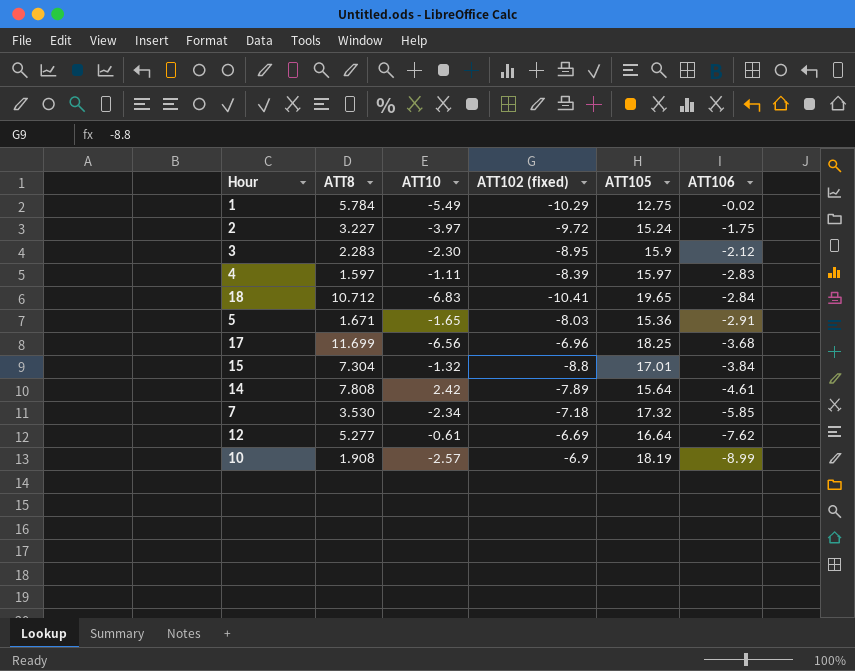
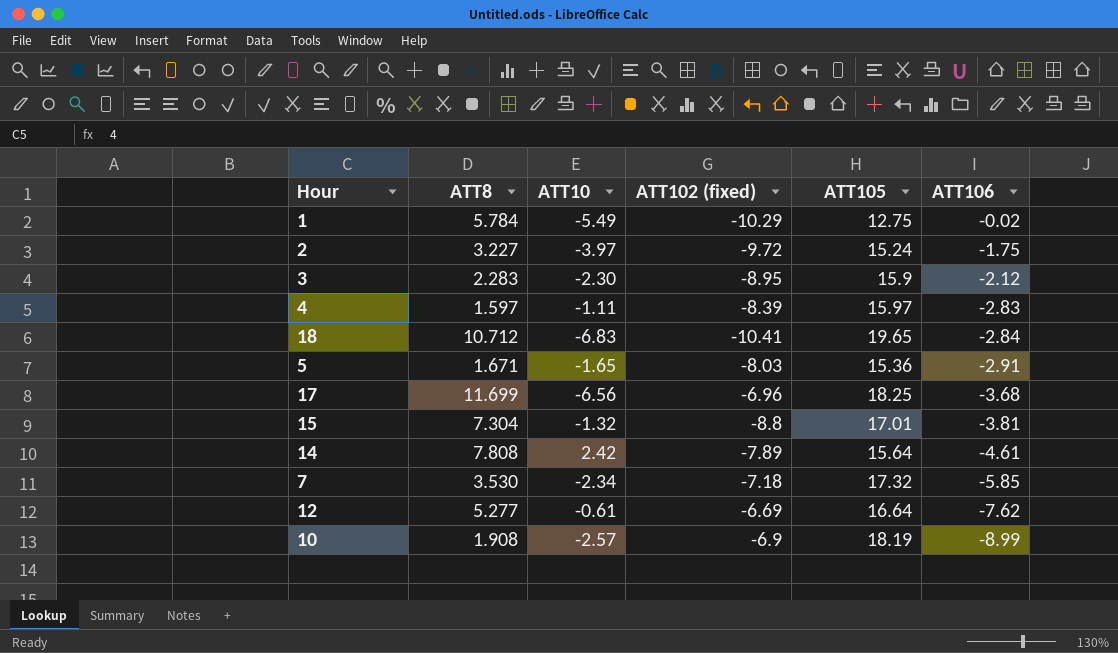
15 | ATT106: -3.84 -> -3.81

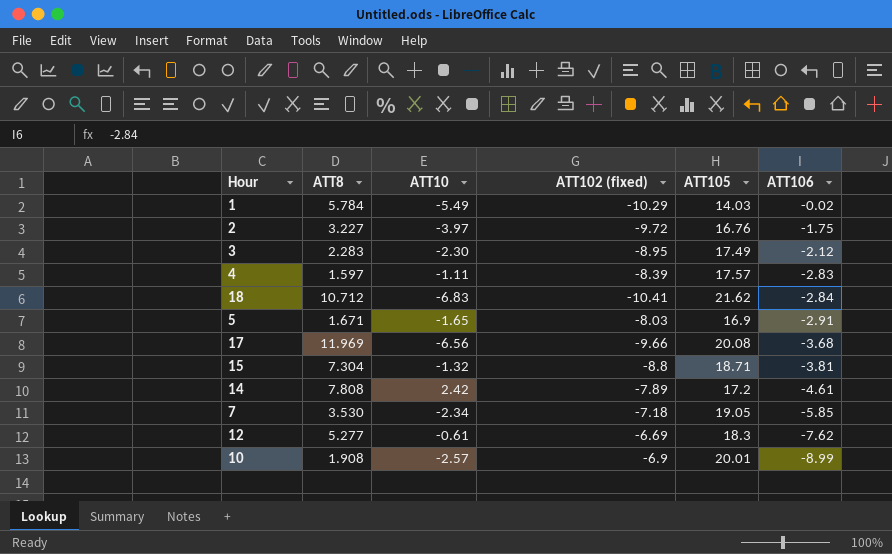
1 | ATT105: 12.75 -> 14.03
2 | ATT105: 15.24 -> 16.76
3 | ATT105: 15.9 -> 17.49
4 | ATT105: 15.97 -> 17.57
18 | ATT105: 19.65 -> 21.62
5 | ATT105: 15.36 -> 16.9
17 | ATT8: 11.699 -> 11.969
17 | ATT102 (fixed): -6.96 -> -9.66
17 | ATT105: 18.25 -> 20.08
15 | ATT105: 17.01 -> 18.71
14 | ATT105: 15.64 -> 17.2
7 | ATT105: 17.32 -> 19.05
12 | ATT105: 16.64 -> 18.3
10 | ATT105: 18.19 -> 20.01

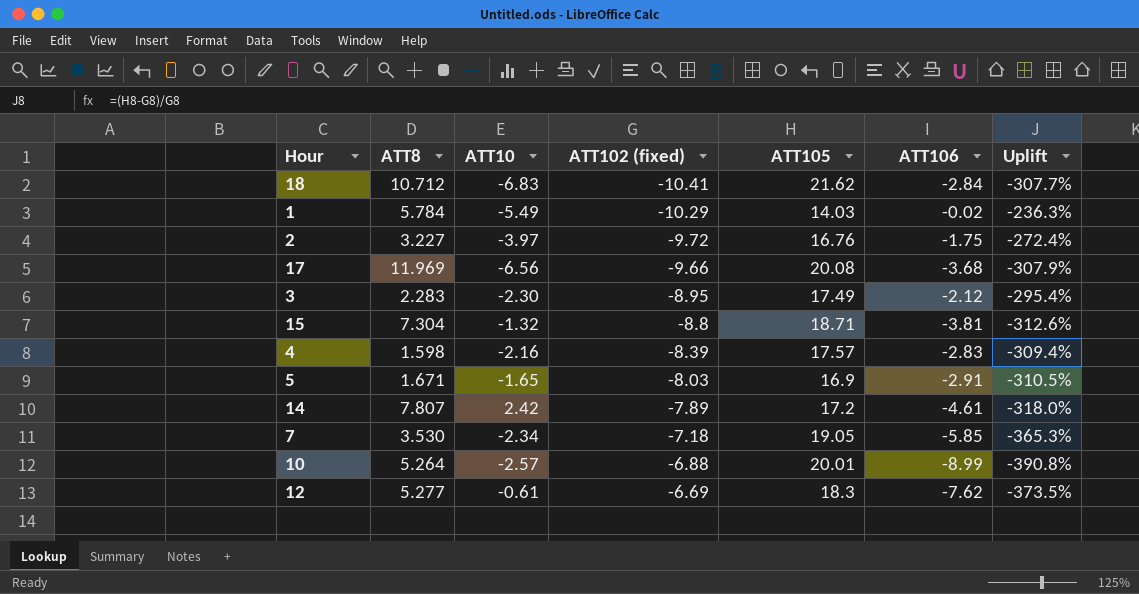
row order: ATT106 descending -> ATT102 (fixed) ascending
column Uplift | formula: none -> ([ATT105] - [ATT102 (fixed)]) / [ATT102 (fixed)]
4 | ATT8: 1.597 -> 1.598
4 | ATT10: -1.11 -> -2.16
14 | ATT8: 7.808 -> 7.807
10 | ATT8: 1.908 -> 5.264
10 | ATT102 (fixed): -6.9 -> -6.88

